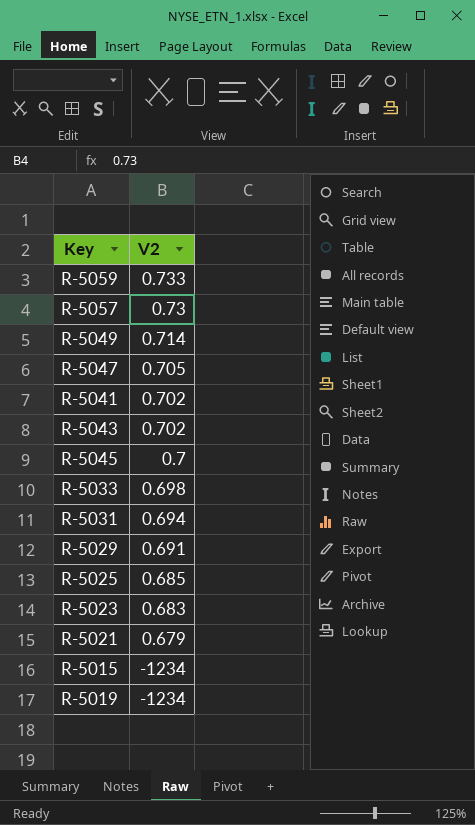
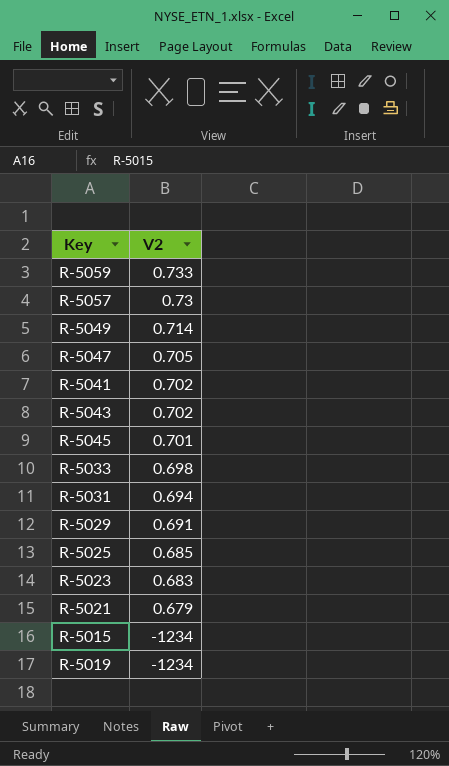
R-5045 | V2: 0.7 -> 0.701

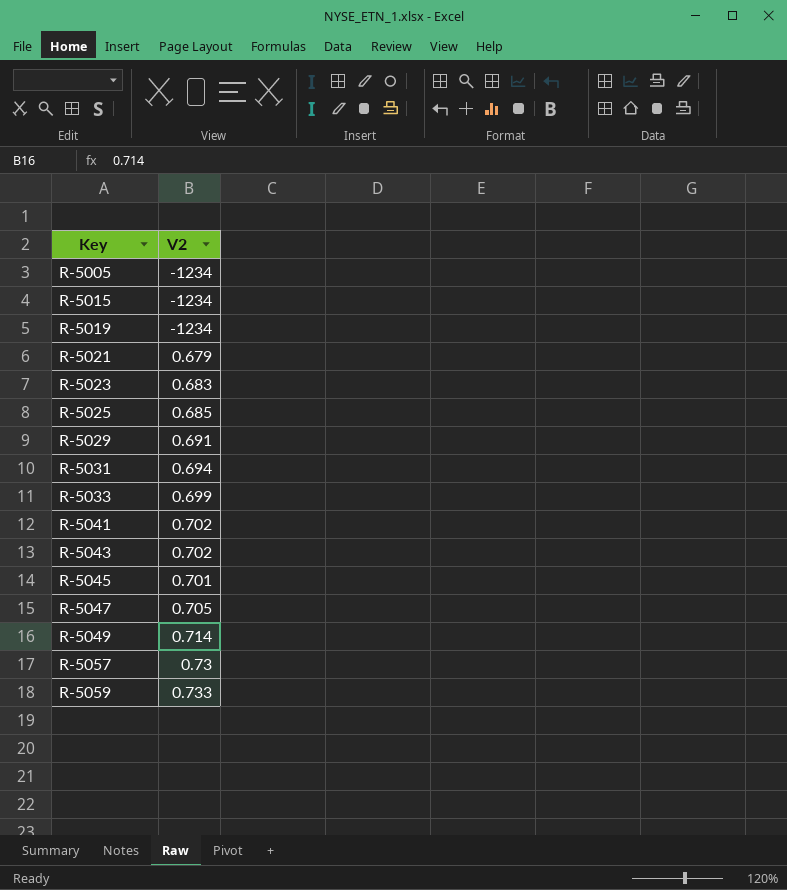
row order: V2 descending -> Key ascending
row R-5005: none -> -1234
R-5033 | V2: 0.698 -> 0.699

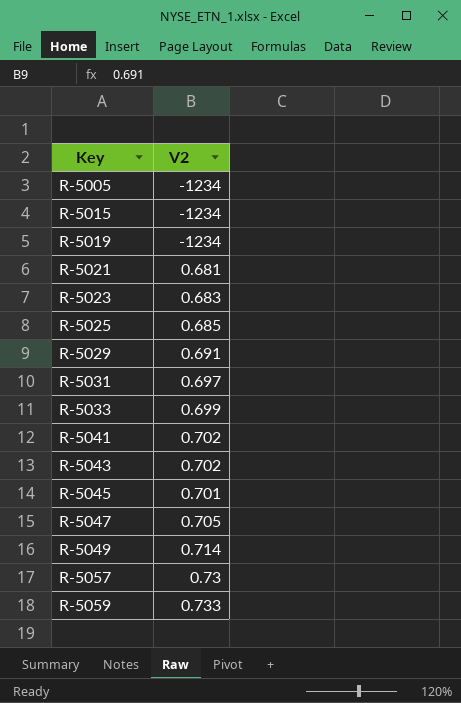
R-5021 | V2: 0.679 -> 0.681
R-5031 | V2: 0.694 -> 0.697

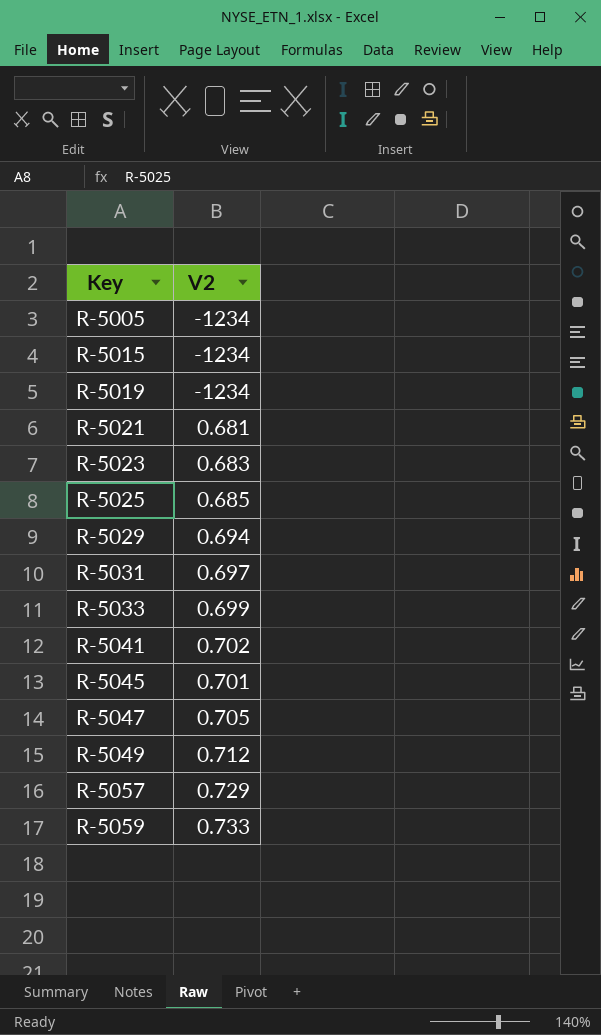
row R-5043: 0.702 -> none
R-5029 | V2: 0.691 -> 0.694
R-5049 | V2: 0.714 -> 0.712
R-5057 | V2: 0.73 -> 0.729

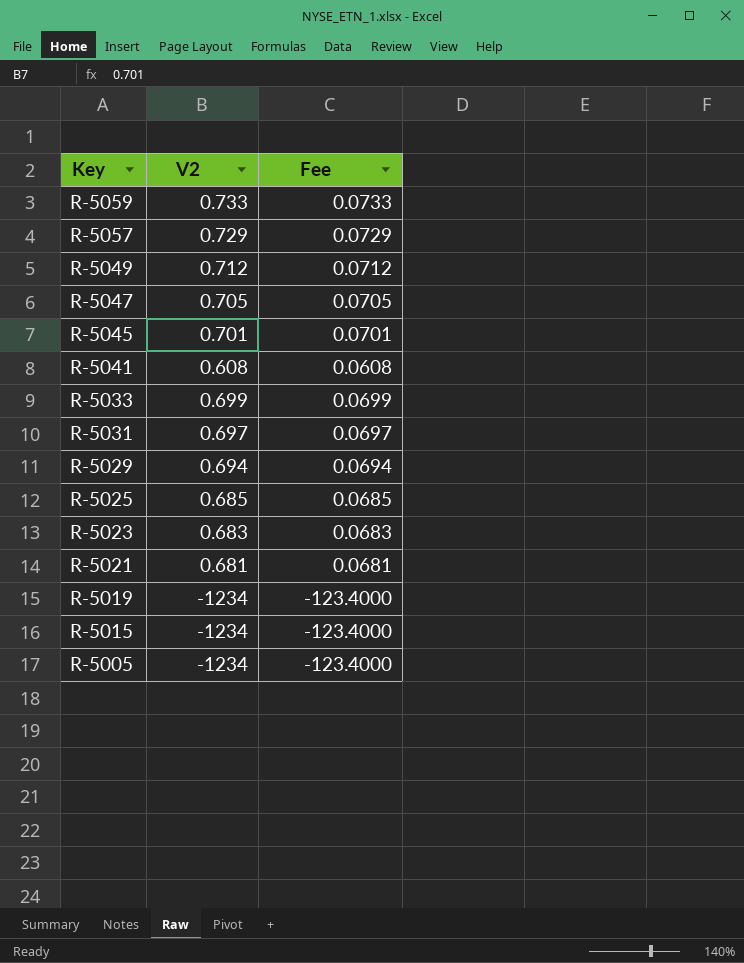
row order: Key ascending -> Key descending
column Fee | formula: none -> [V2] * 0.1
R-5041 | V2: 0.702 -> 0.608

